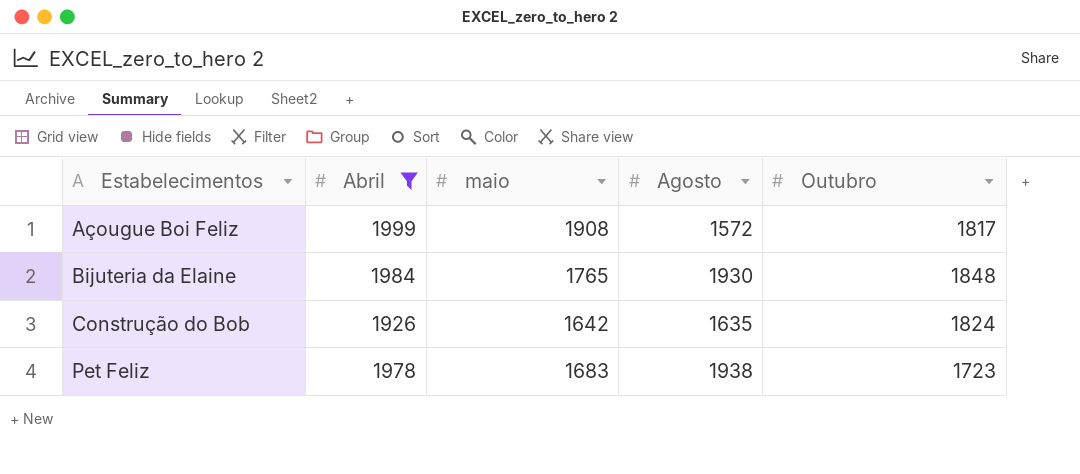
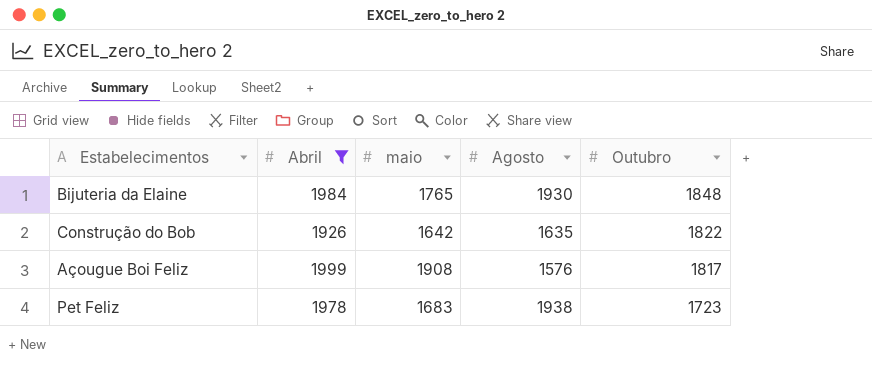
row order: Estabelecimentos ascending -> Outubro descending
Construção do Bob | Outubro: 1824 -> 1822
Açougue Boi Feliz | Agosto: 1572 -> 1576

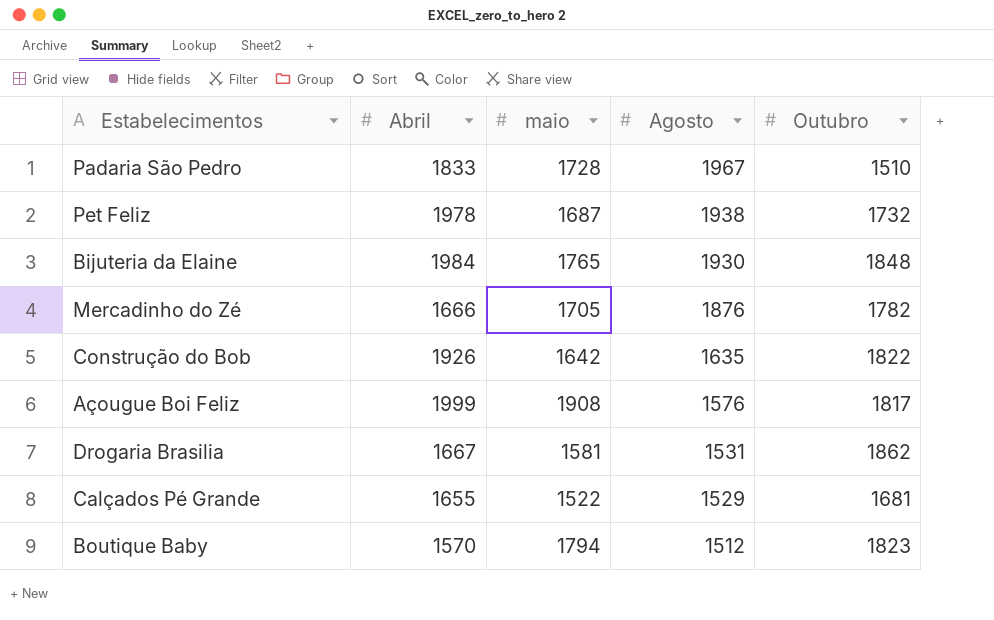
filter: Abril >= 1926 -> none
row order: Outubro descending -> Agosto descending
Pet Feliz | maio: 1683 -> 1687
Pet Feliz | Outubro: 1723 -> 1732

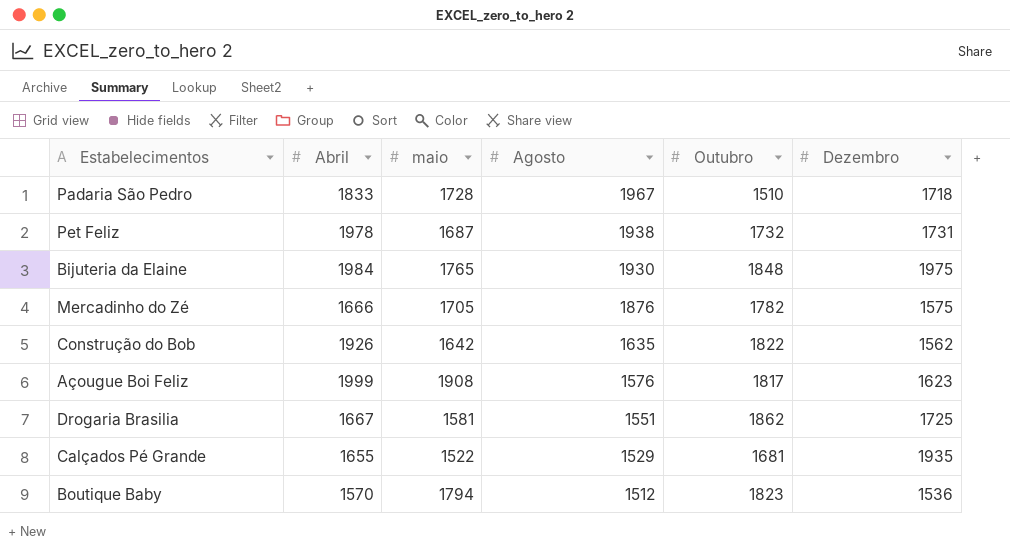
column Dezembro | position: none -> 6
Drogaria Brasilia | Agosto: 1531 -> 1551

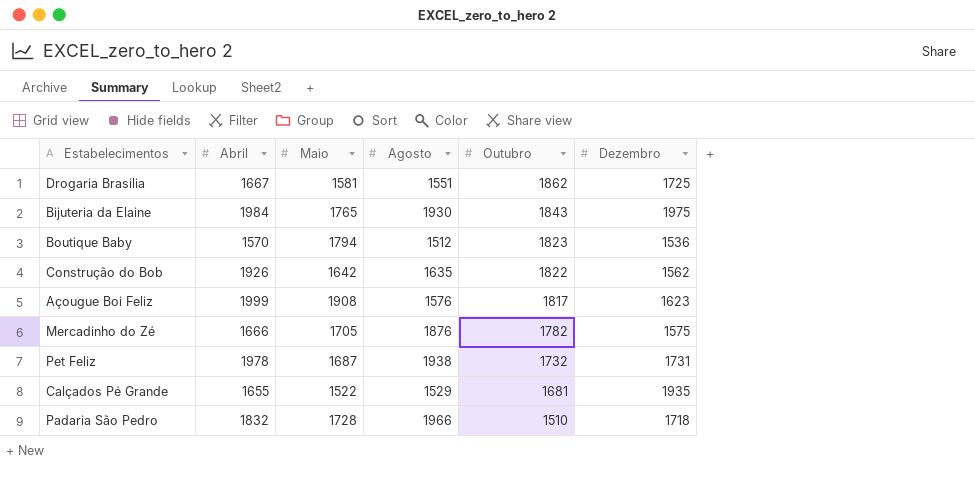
row order: Agosto descending -> Outubro descending
column name: maio -> Maio
Bijuteria da Elaine | Outubro: 1848 -> 1843
Padaria São Pedro | Abril: 1833 -> 1832
Padaria São Pedro | Agosto: 1967 -> 1966

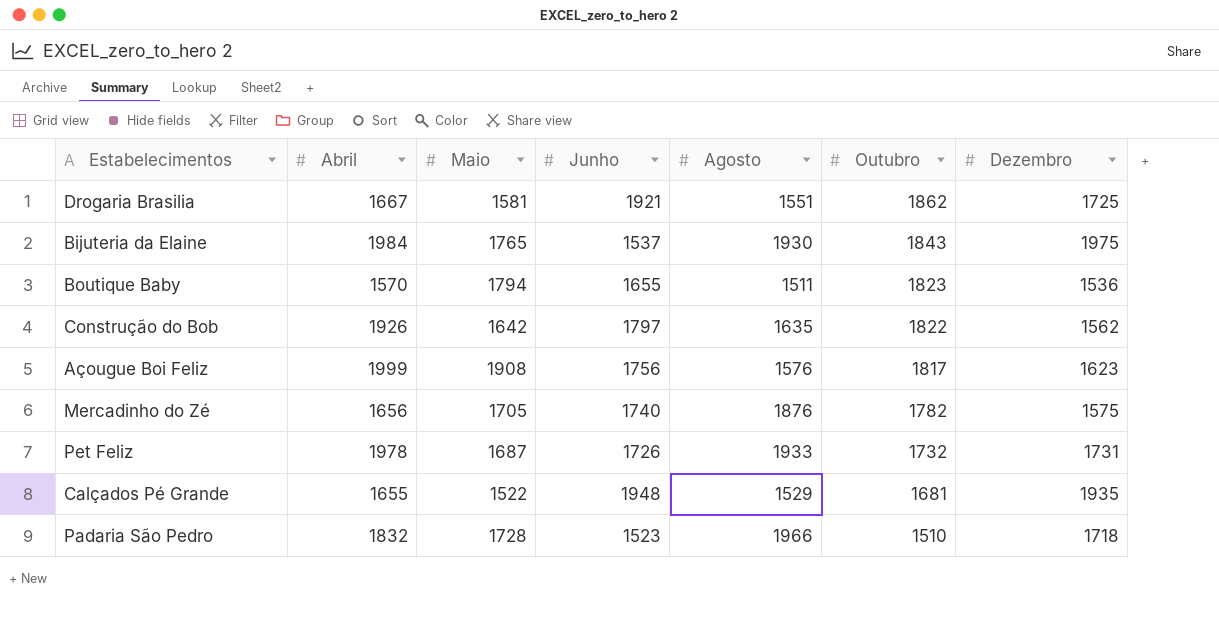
column Junho | position: none -> 4
Boutique Baby | Agosto: 1512 -> 1511
Mercadinho do Zé | Abril: 1666 -> 1656
Pet Feliz | Agosto: 1938 -> 1933

